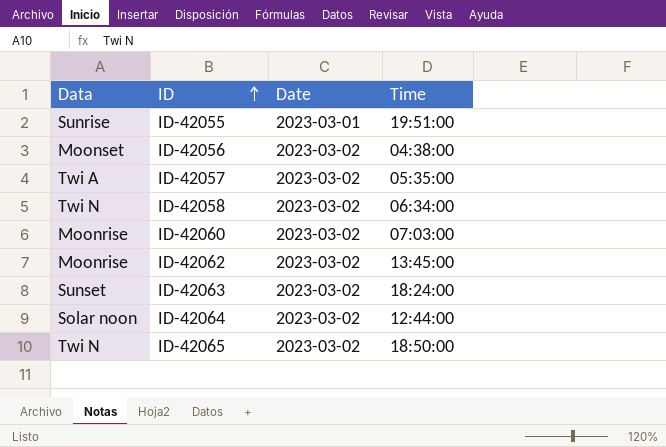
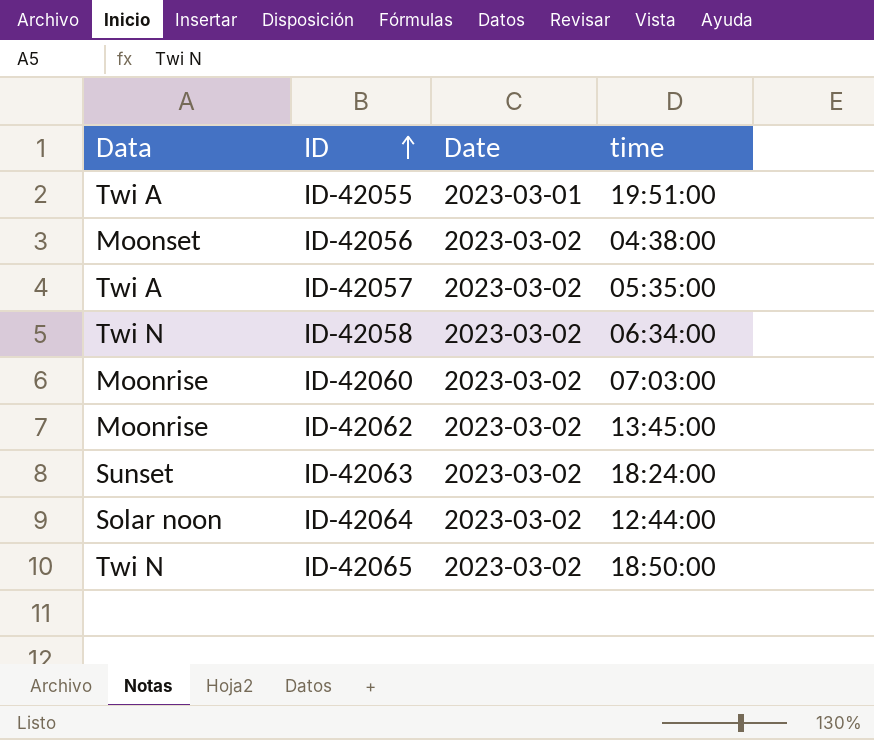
column name: Time -> time
ID-42055 | Data: Sunrise -> Twi A

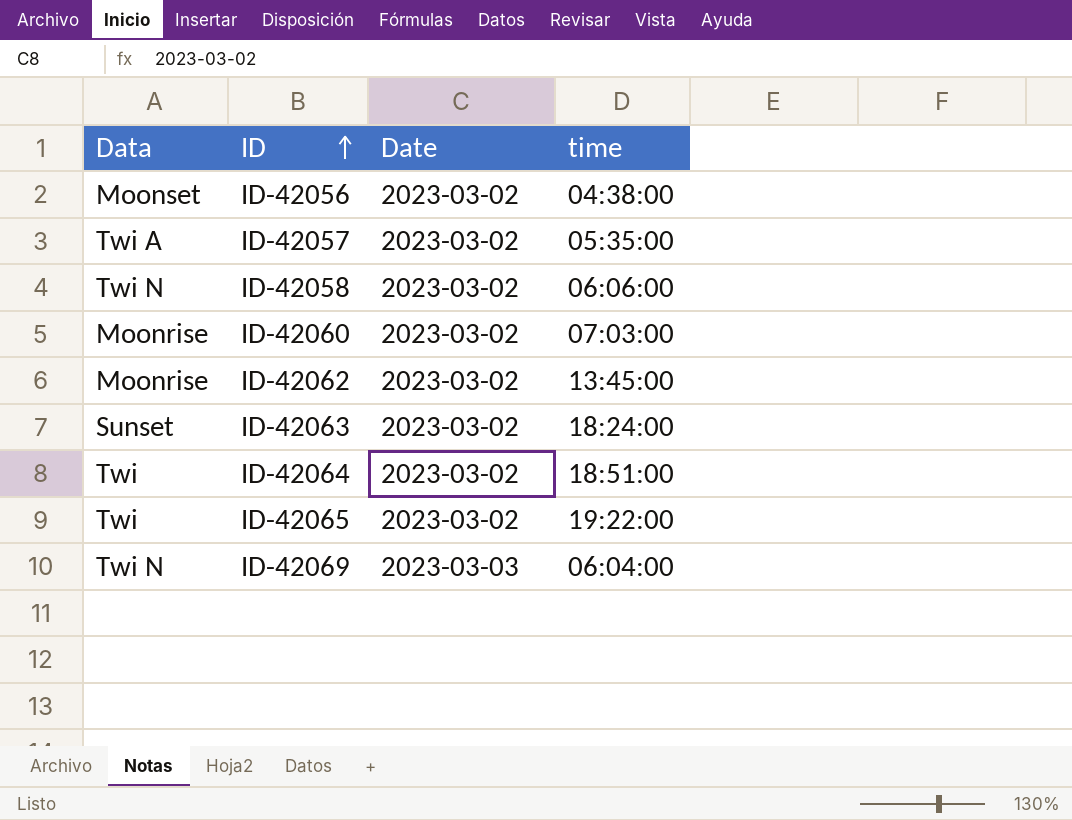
row ID-42055: Twi A | 2023-03-01 | 19:51:00 -> none
ID-42058 | time: 06:34:00 -> 06:06:00
ID-42064 | Data: Solar noon -> Twi
ID-42064 | time: 12:44:00 -> 18:51:00
ID-42065 | Data: Twi N -> Twi
ID-42065 | time: 18:50:00 -> 19:22:00
row ID-42069: none -> Twi N | 2023-03-03 | 06:04:00

